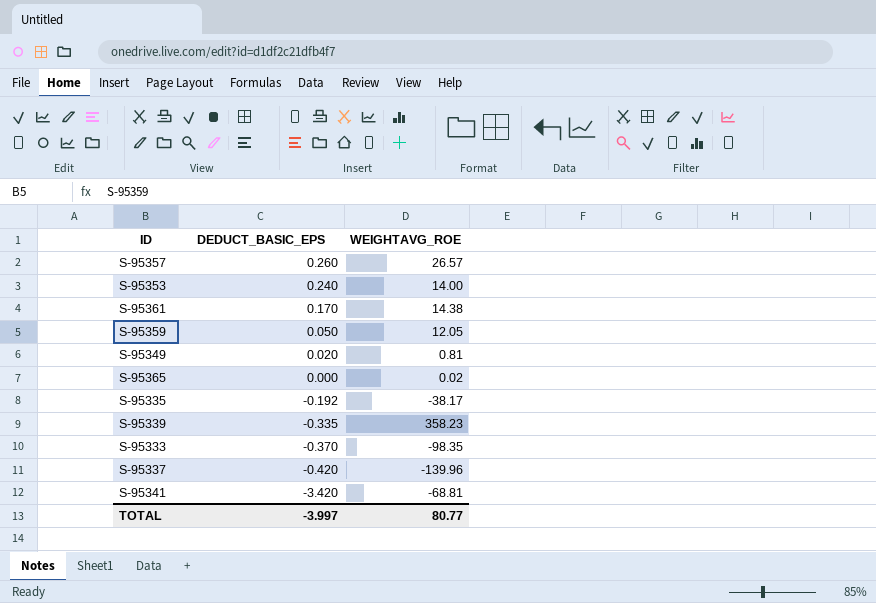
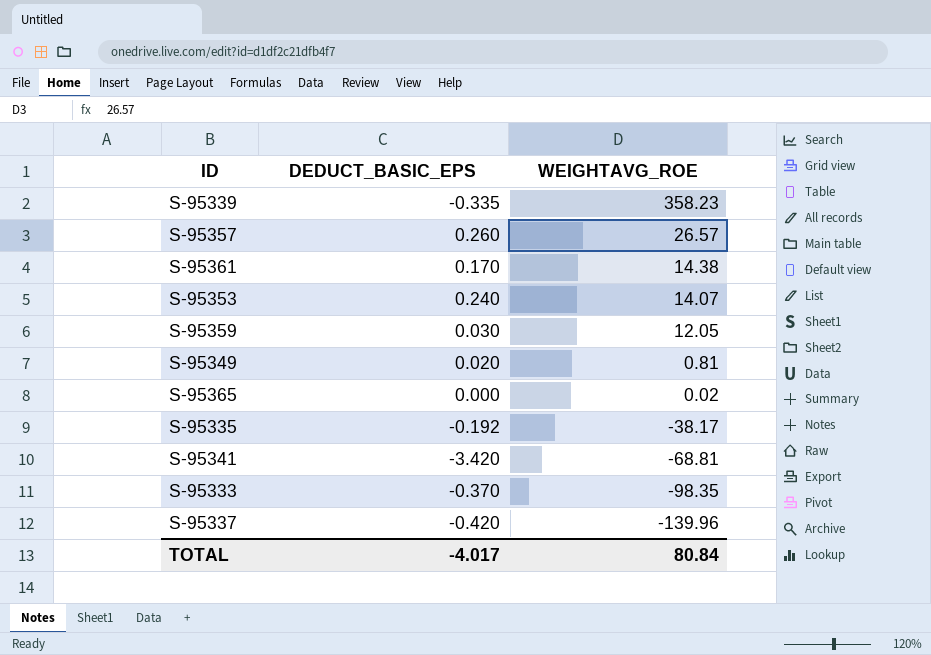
row order: DEDUCT_BASIC_EPS descending -> WEIGHTAVG_ROE descending
S-95353 | WEIGHTAVG_ROE: 14.00 -> 14.07
S-95359 | DEDUCT_BASIC_EPS: 0.050 -> 0.030
TOTAL | DEDUCT_BASIC_EPS: -3.997 -> -4.017
TOTAL | WEIGHTAVG_ROE: 80.77 -> 80.84

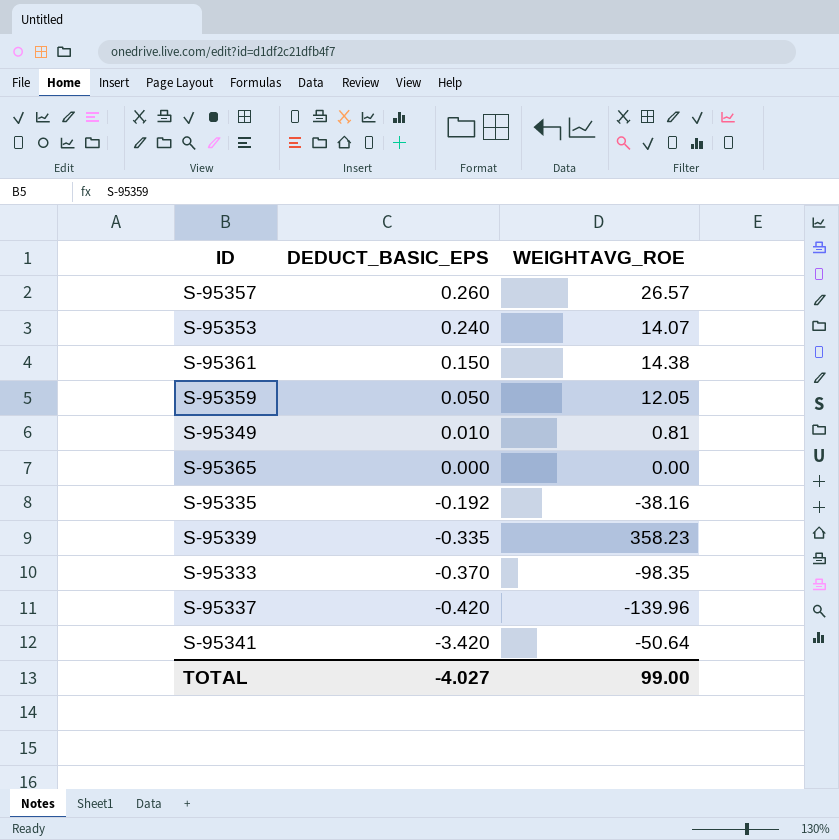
row order: WEIGHTAVG_ROE descending -> DEDUCT_BASIC_EPS descending
S-95361 | DEDUCT_BASIC_EPS: 0.170 -> 0.150
S-95359 | DEDUCT_BASIC_EPS: 0.030 -> 0.050
S-95349 | DEDUCT_BASIC_EPS: 0.020 -> 0.010
S-95365 | WEIGHTAVG_ROE: 0.02 -> 0.00
S-95335 | WEIGHTAVG_ROE: -38.17 -> -38.16
S-95341 | WEIGHTAVG_ROE: -68.81 -> -50.64
TOTAL | DEDUCT_BASIC_EPS: -4.017 -> -4.027
TOTAL | WEIGHTAVG_ROE: 80.84 -> 99.00

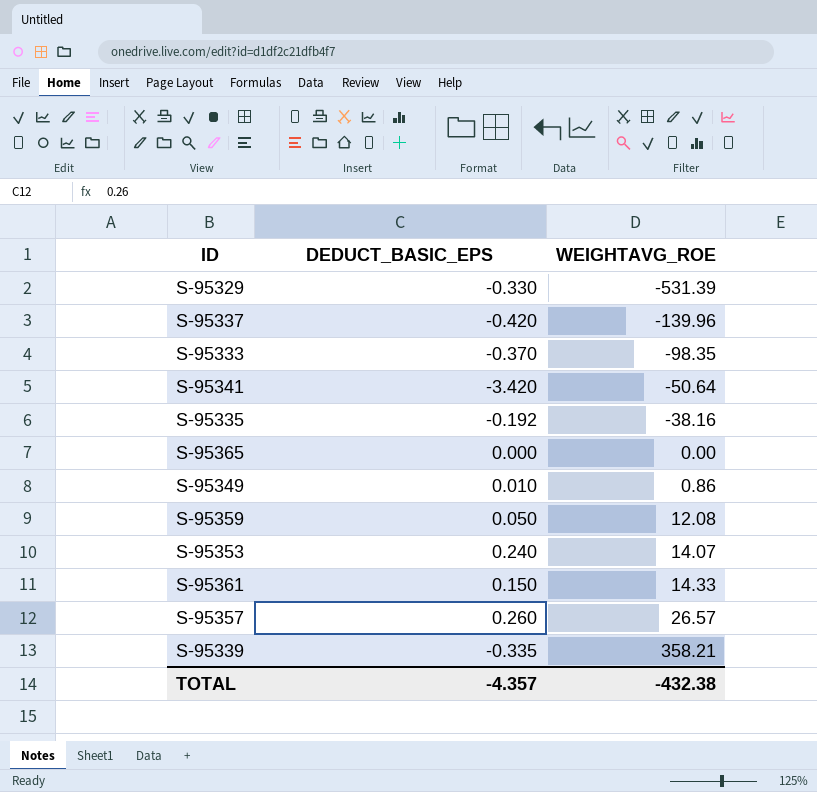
row order: DEDUCT_BASIC_EPS descending -> WEIGHTAVG_ROE ascending
row S-95329: none -> -0.330 | -531.39
S-95349 | WEIGHTAVG_ROE: 0.81 -> 0.86
S-95359 | WEIGHTAVG_ROE: 12.05 -> 12.08
S-95361 | WEIGHTAVG_ROE: 14.38 -> 14.33
S-95339 | WEIGHTAVG_ROE: 358.23 -> 358.21
TOTAL | DEDUCT_BASIC_EPS: -4.027 -> -4.357
TOTAL | WEIGHTAVG_ROE: 99.00 -> -432.38

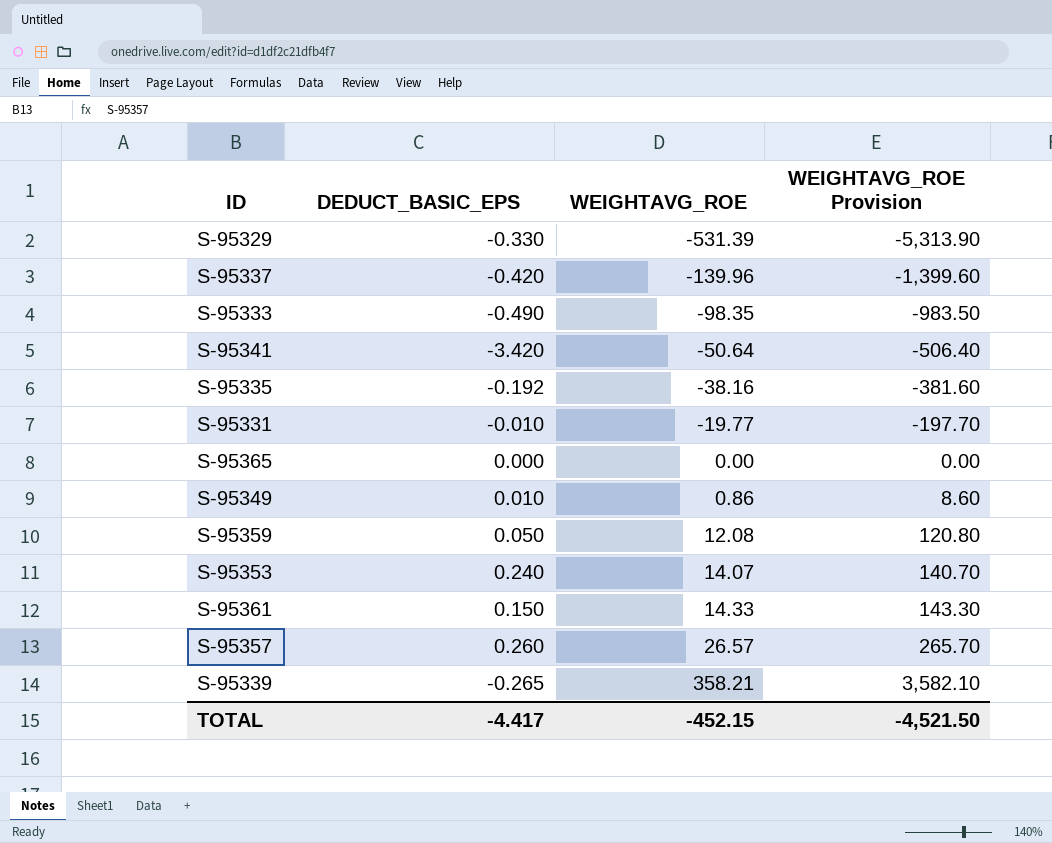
column WEIGHTAVG_ROE Provision | formula: none -> [WEIGHTAVG_ROE] * 10
S-95333 | DEDUCT_BASIC_EPS: -0.370 -> -0.490
row S-95331: none -> -0.010 | -19.77 | -197.70
S-95339 | DEDUCT_BASIC_EPS: -0.335 -> -0.265
TOTAL | DEDUCT_BASIC_EPS: -4.357 -> -4.417
TOTAL | WEIGHTAVG_ROE: -432.38 -> -452.15

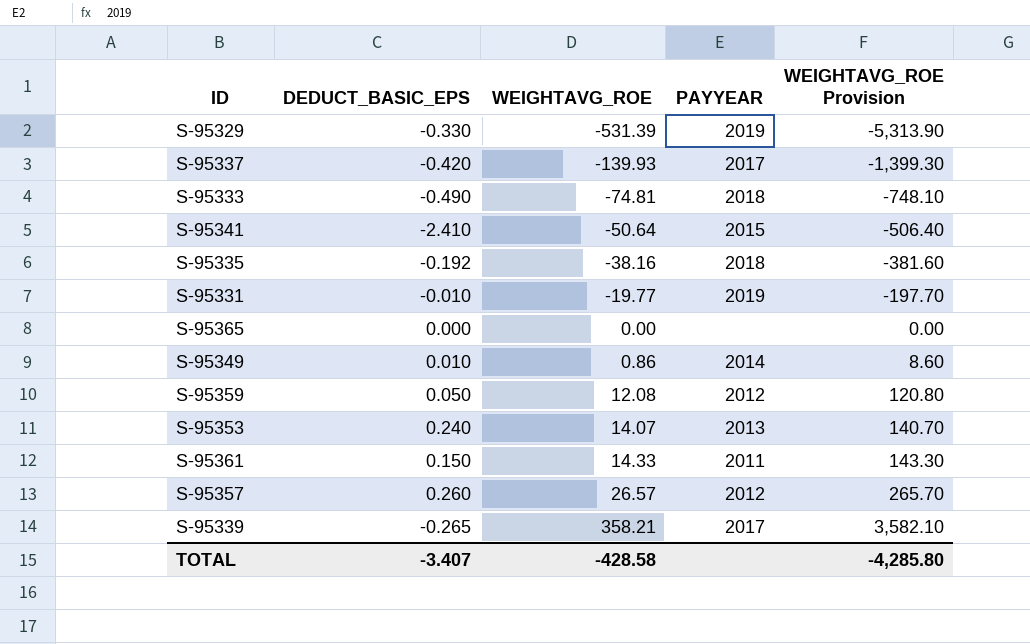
column PAYYEAR | position: none -> 4
S-95337 | WEIGHTAVG_ROE: -139.96 -> -139.93
S-95337 | WEIGHTAVG_ROE Provision: -1,399.60 -> -1,399.30
S-95333 | WEIGHTAVG_ROE: -98.35 -> -74.81
S-95333 | WEIGHTAVG_ROE Provision: -983.50 -> -748.10
S-95341 | DEDUCT_BASIC_EPS: -3.420 -> -2.410
TOTAL | DEDUCT_BASIC_EPS: -4.417 -> -3.407
TOTAL | WEIGHTAVG_ROE: -452.15 -> -428.58
TOTAL | WEIGHTAVG_ROE Provision: -4,521.50 -> -4,285.80

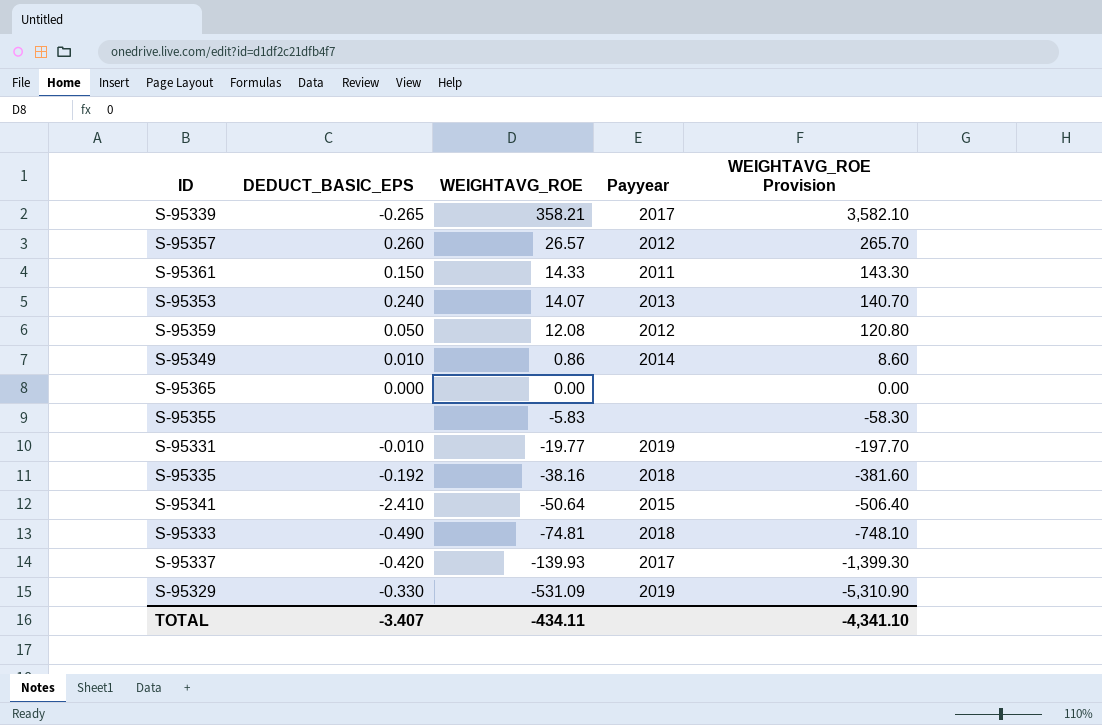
row order: WEIGHTAVG_ROE ascending -> WEIGHTAVG_ROE descending
column name: PAYYEAR -> Payyear
row S-95355: none -> none | -5.83 | none | -58.30
S-95329 | WEIGHTAVG_ROE: -531.39 -> -531.09
S-95329 | WEIGHTAVG_ROE Provision: -5,313.90 -> -5,310.90
TOTAL | WEIGHTAVG_ROE: -428.58 -> -434.11
TOTAL | WEIGHTAVG_ROE Provision: -4,285.80 -> -4,341.10

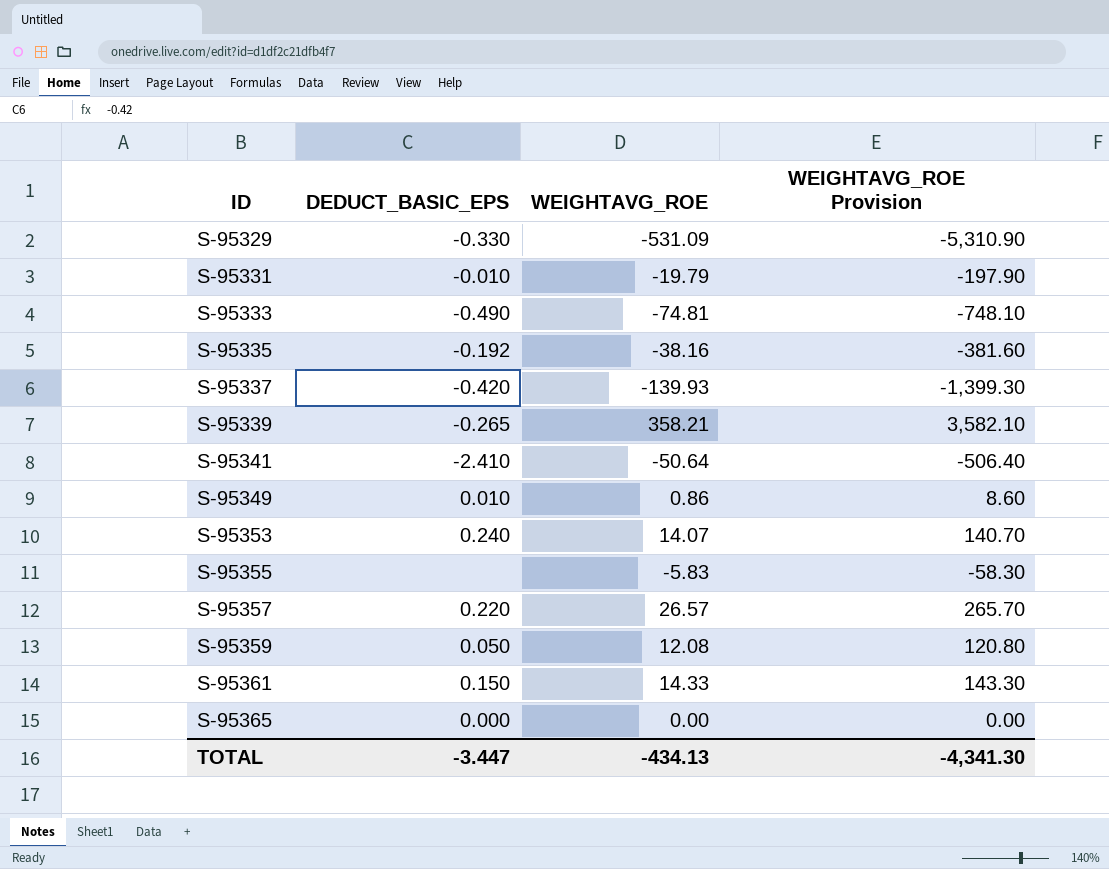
row order: WEIGHTAVG_ROE descending -> ID ascending
column Payyear | position: 4 -> none
S-95331 | WEIGHTAVG_ROE: -19.77 -> -19.79
S-95331 | WEIGHTAVG_ROE Provision: -197.70 -> -197.90
S-95357 | DEDUCT_BASIC_EPS: 0.260 -> 0.220
TOTAL | DEDUCT_BASIC_EPS: -3.407 -> -3.447
TOTAL | WEIGHTAVG_ROE: -434.11 -> -434.13
TOTAL | WEIGHTAVG_ROE Provision: -4,341.10 -> -4,341.30

